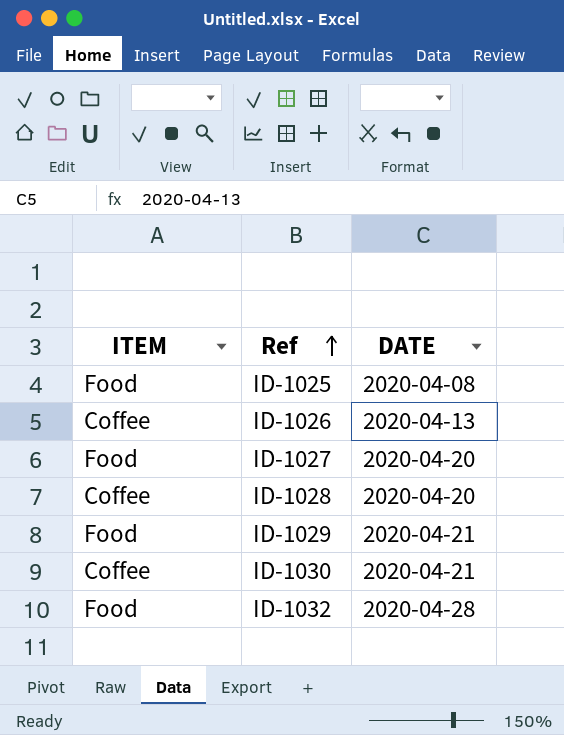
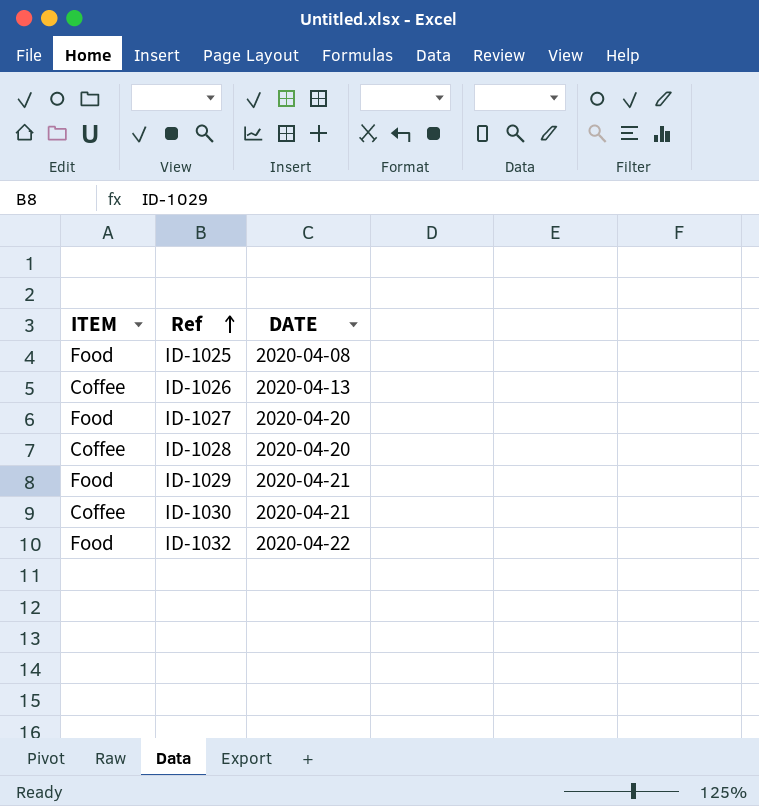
ID-1032 | DATE: 2020-04-28 -> 2020-04-22

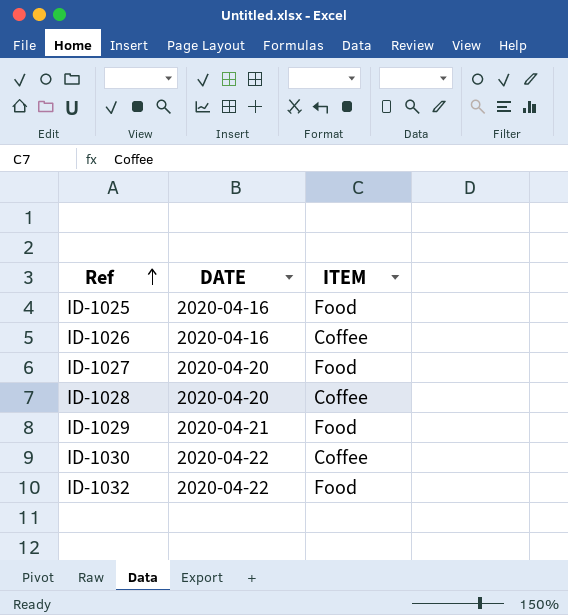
column ITEM | position: 1 -> 3
ID-1025 | DATE: 2020-04-08 -> 2020-04-16
ID-1026 | DATE: 2020-04-13 -> 2020-04-16
ID-1030 | DATE: 2020-04-21 -> 2020-04-22

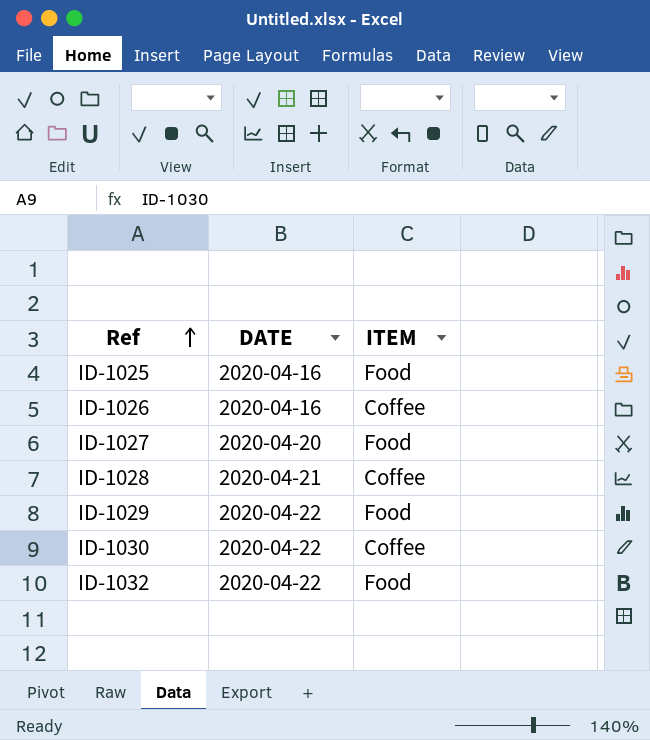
ID-1028 | DATE: 2020-04-20 -> 2020-04-21
ID-1029 | DATE: 2020-04-21 -> 2020-04-22

